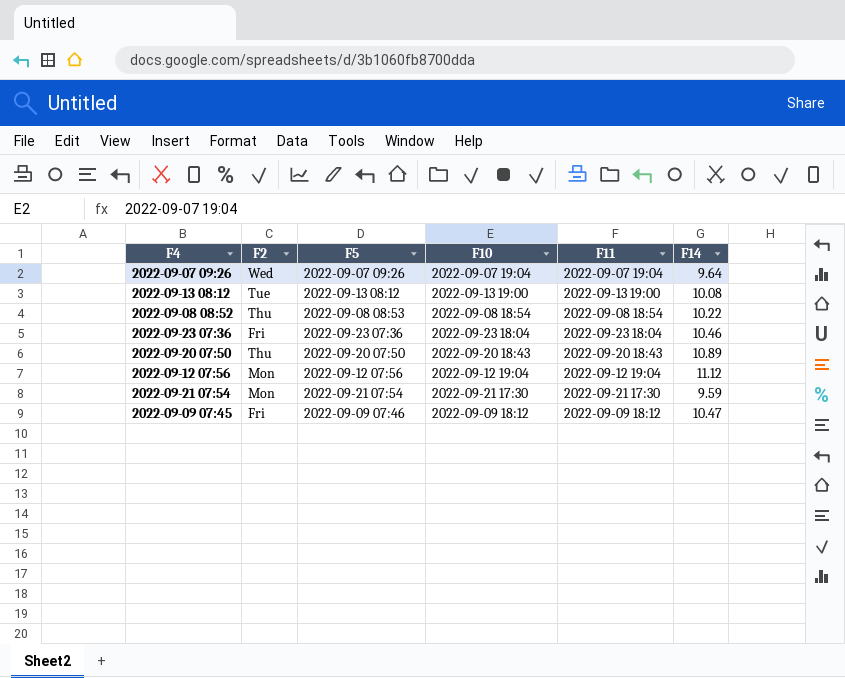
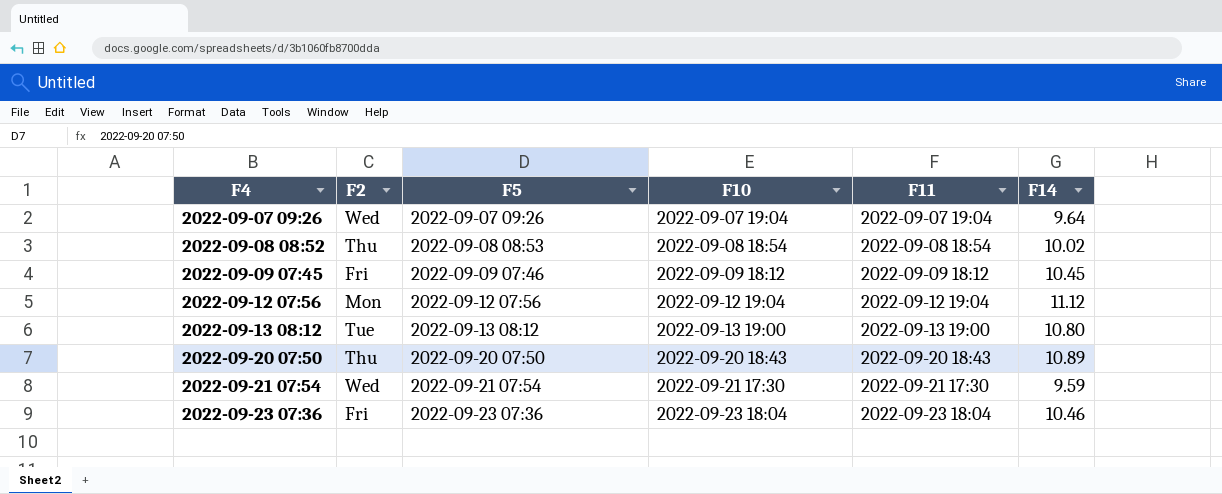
row order: none -> F4 ascending
2022-09-08 08:52 | F14: 10.22 -> 10.02
2022-09-09 07:45 | F14: 10.47 -> 10.45
2022-09-13 08:12 | F14: 10.08 -> 10.80
2022-09-21 07:54 | F2: Mon -> Wed

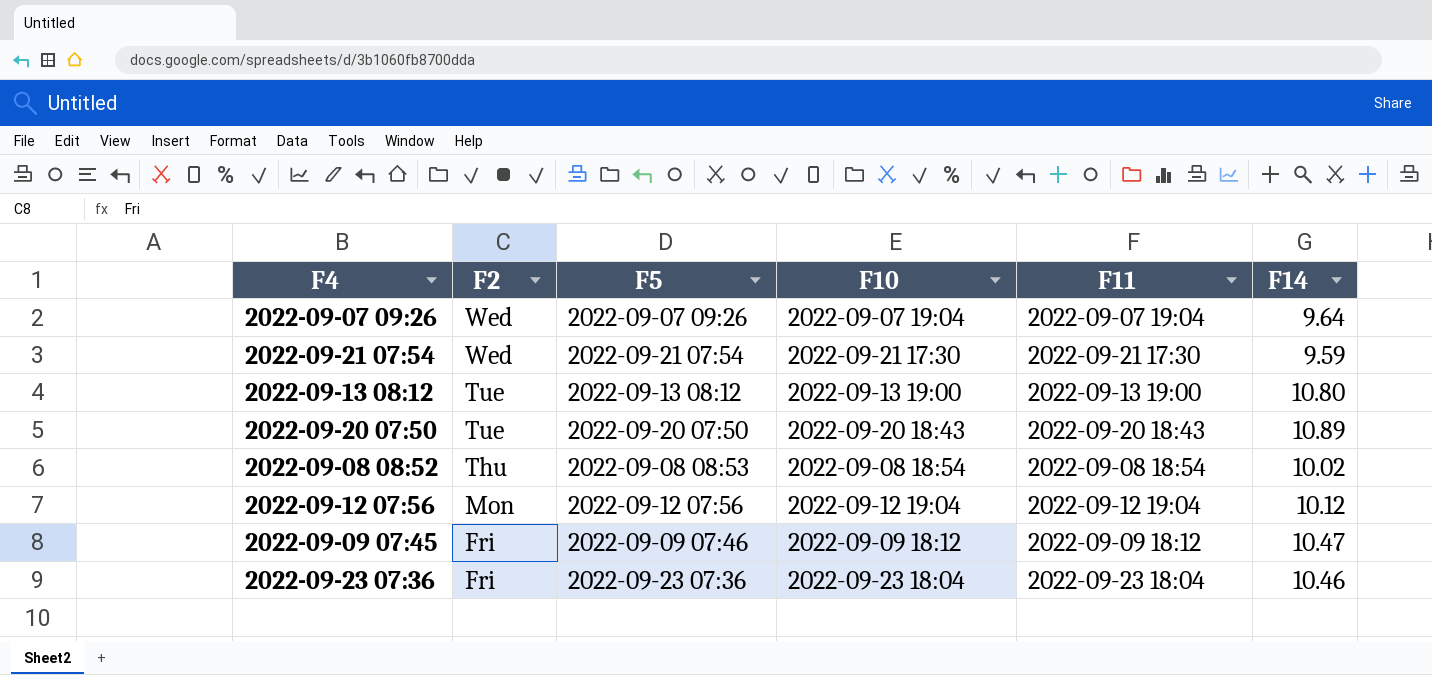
row order: F4 ascending -> F2 descending
2022-09-20 07:50 | F2: Thu -> Tue
2022-09-12 07:56 | F14: 11.12 -> 10.12
2022-09-09 07:45 | F14: 10.45 -> 10.47

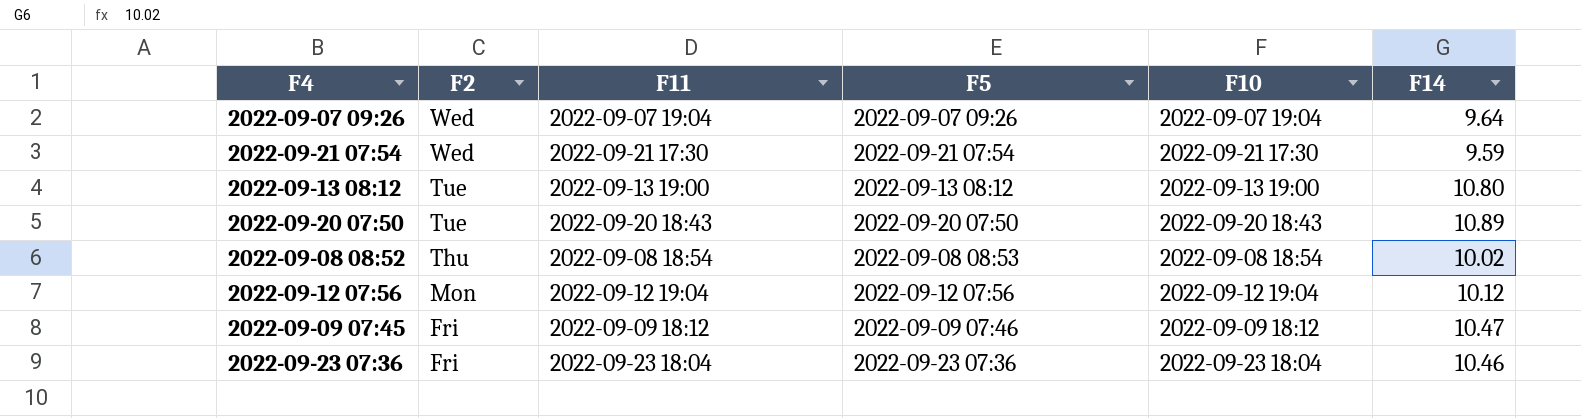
column F11 | position: 5 -> 3

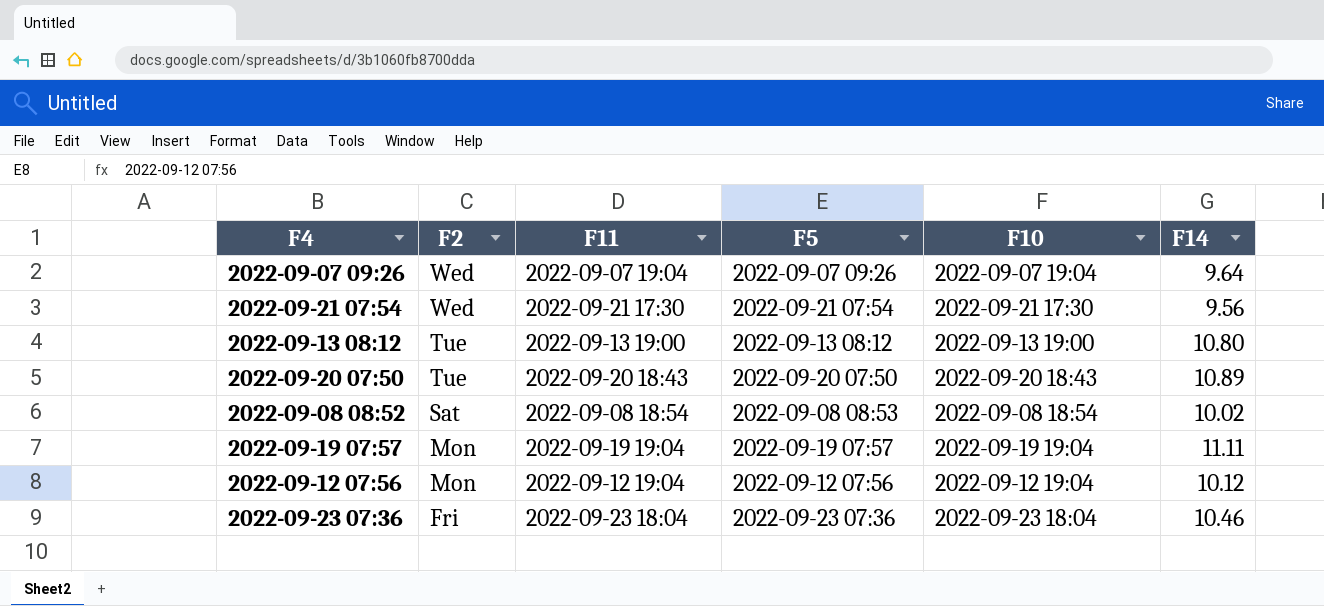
row 2022-09-09 07:45: Fri | 2022-09-09 18:12 | 2022-09-09 07:46 | 2022-09-09 18:12 | 10.47 -> none
2022-09-21 07:54 | F14: 9.59 -> 9.56
2022-09-08 08:52 | F2: Thu -> Sat
row 2022-09-19 07:57: none -> Mon | 2022-09-19 19:04 | 2022-09-19 07:57 | 2022-09-19 19:04 | 11.11

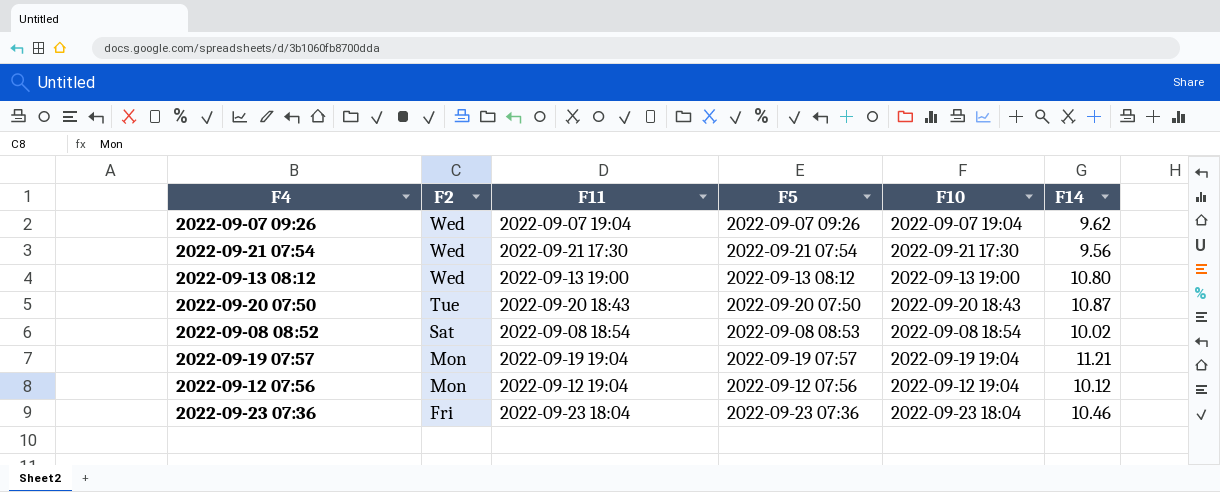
2022-09-07 09:26 | F14: 9.64 -> 9.62
2022-09-13 08:12 | F2: Tue -> Wed
2022-09-20 07:50 | F14: 10.89 -> 10.87
2022-09-19 07:57 | F14: 11.11 -> 11.21

